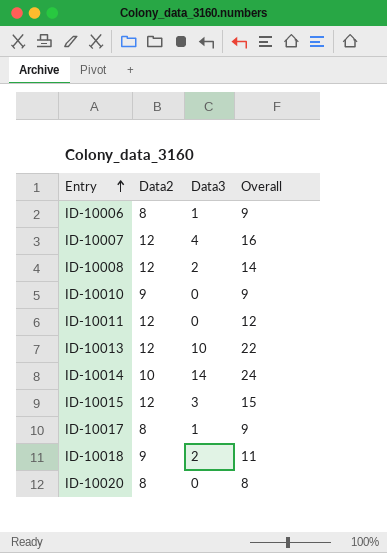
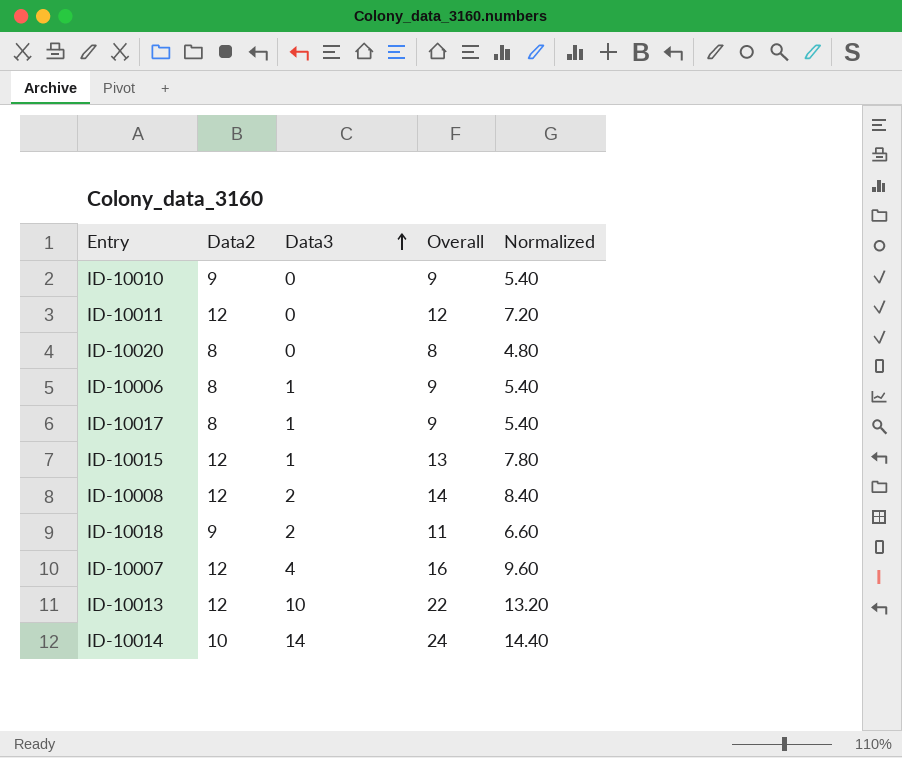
row order: Entry ascending -> Data3 ascending
column Normalized | formula: none -> [Overall] * 0.6
ID-10015 | Data3: 3 -> 1
ID-10015 | Overall: 15 -> 13

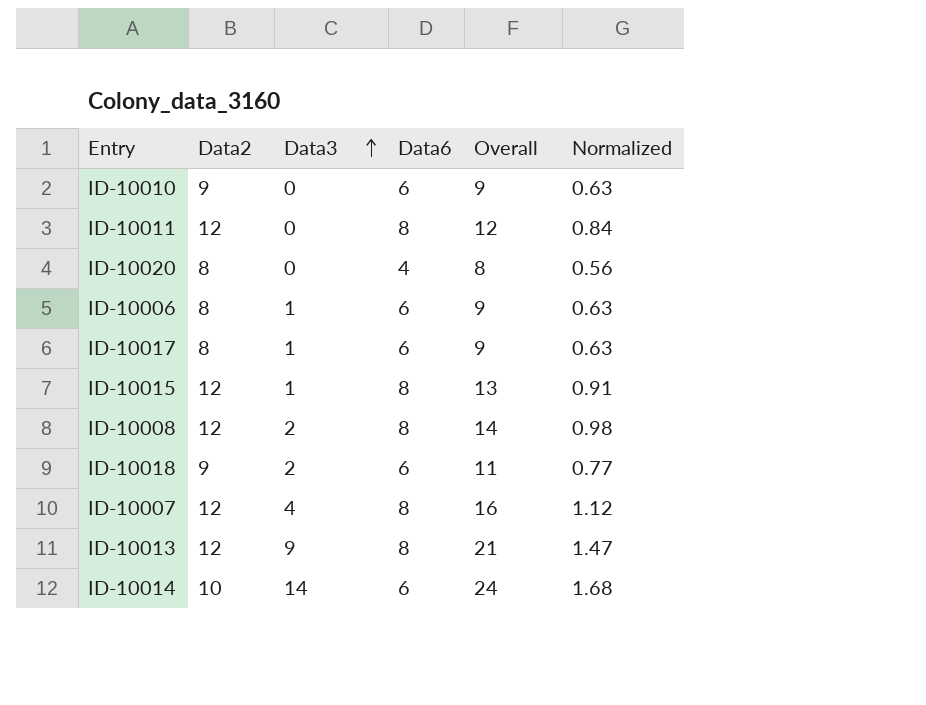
column Data6 | position: none -> 4
column Normalized | formula: [Overall] * 0.6 -> [Overall] * 0.07
ID-10013 | Data3: 10 -> 9
ID-10013 | Overall: 22 -> 21

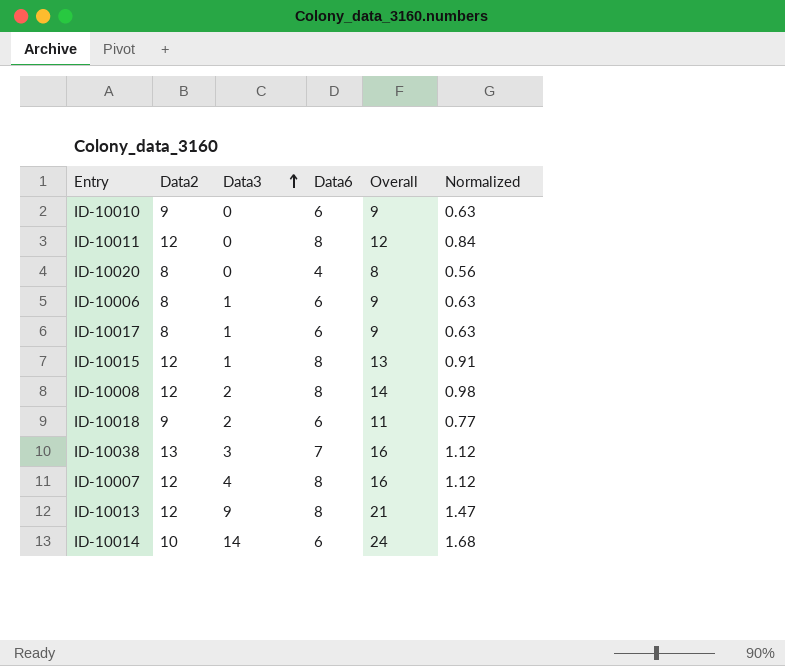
row ID-10038: none -> 13 | 3 | 7 | 16 | 1.12

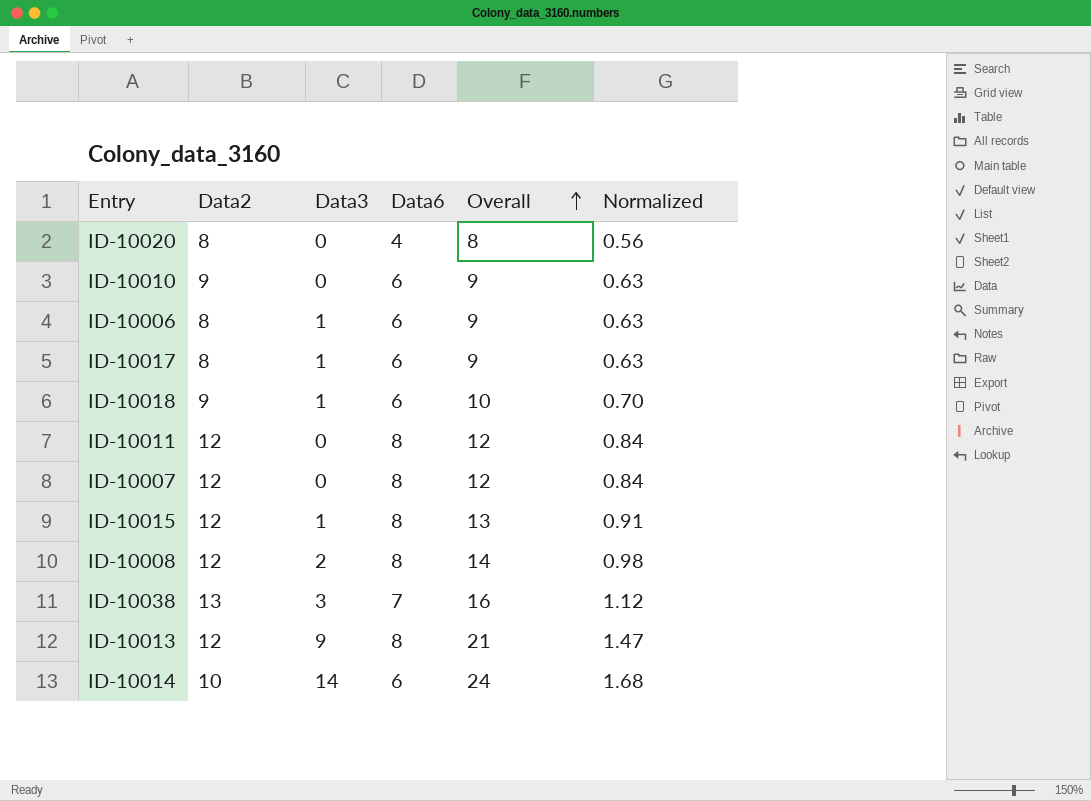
row order: Data3 ascending -> Overall ascending
ID-10018 | Data3: 2 -> 1
ID-10018 | Overall: 11 -> 10
ID-10018 | Normalized: 0.77 -> 0.70
ID-10007 | Data3: 4 -> 0
ID-10007 | Overall: 16 -> 12
ID-10007 | Normalized: 1.12 -> 0.84

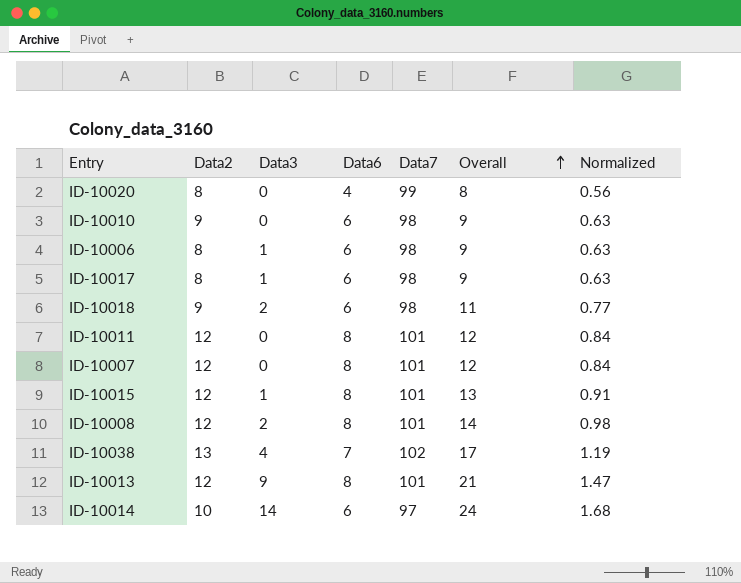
column Data7 | position: none -> 5
ID-10018 | Data3: 1 -> 2
ID-10018 | Overall: 10 -> 11
ID-10018 | Normalized: 0.70 -> 0.77
ID-10038 | Data3: 3 -> 4
ID-10038 | Overall: 16 -> 17
ID-10038 | Normalized: 1.12 -> 1.19

